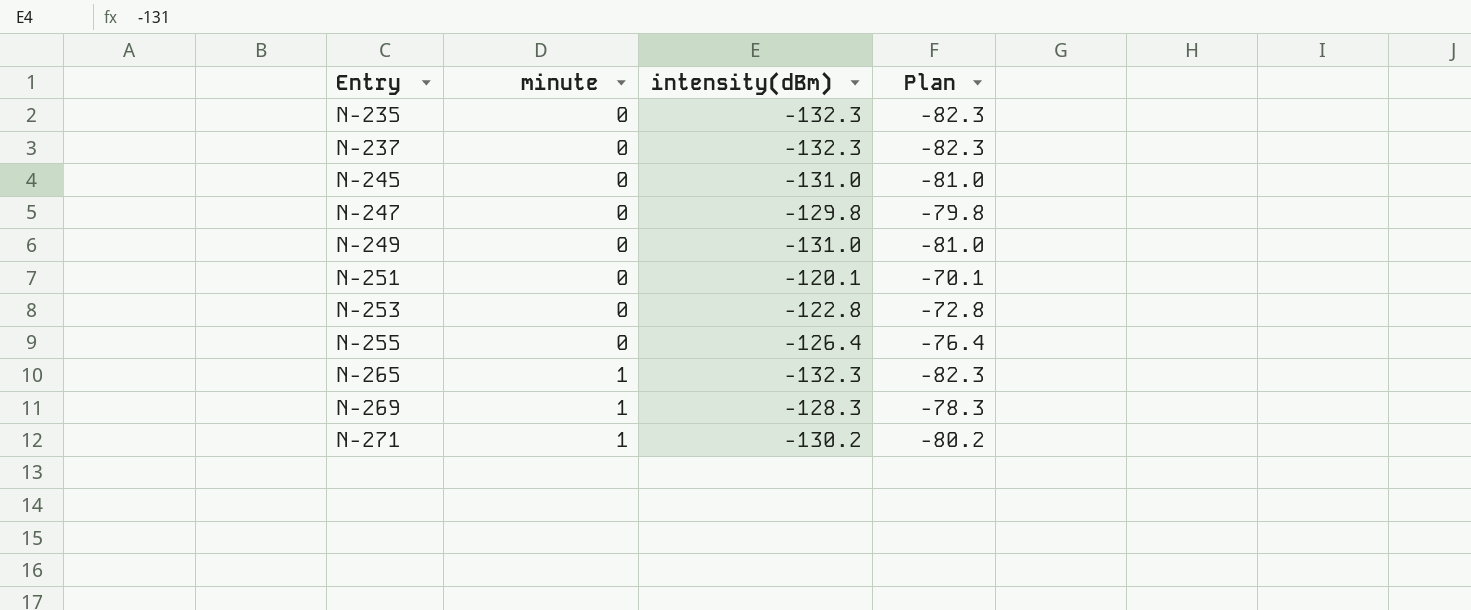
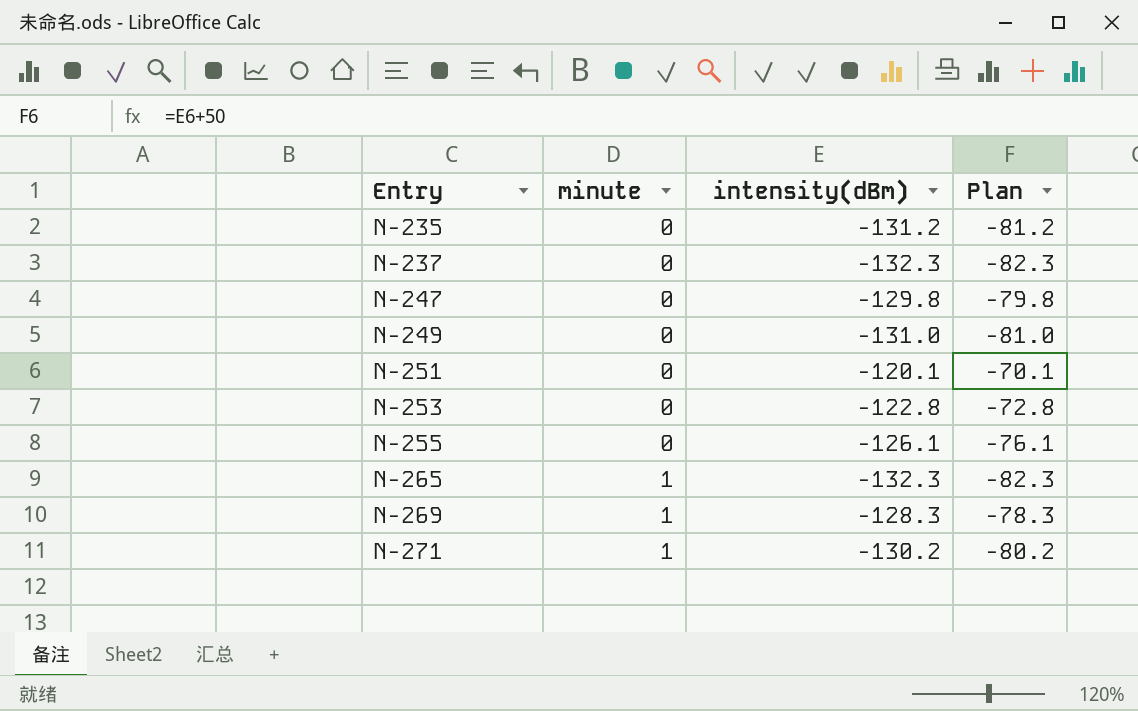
row N-245: 0 | -131.0 | -81.0 -> none
N-235 | intensity(dBm): -132.3 -> -131.2
N-235 | Plan: -82.3 -> -81.2
N-255 | intensity(dBm): -126.4 -> -126.1
N-255 | Plan: -76.4 -> -76.1

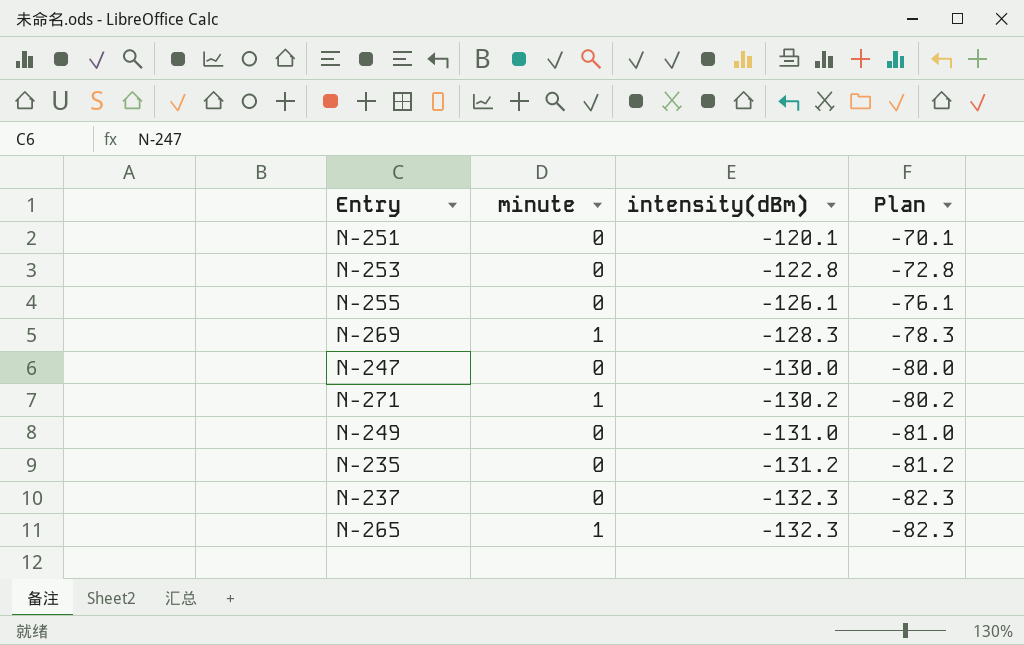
row order: Entry ascending -> intensity(dBm) descending
N-247 | intensity(dBm): -129.8 -> -130.0
N-247 | Plan: -79.8 -> -80.0

